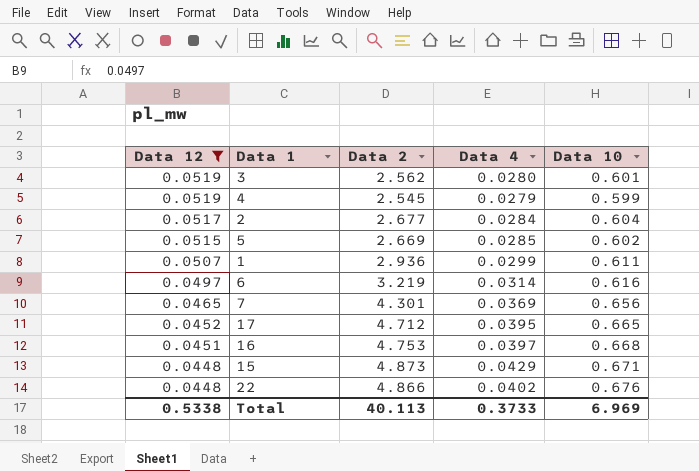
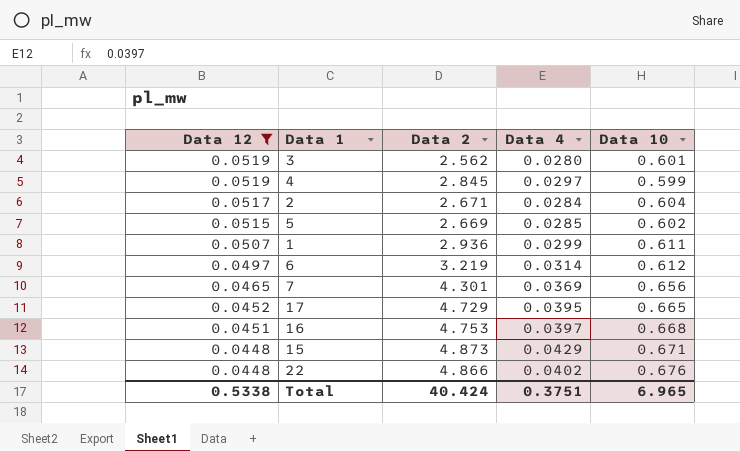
4 | Data 2: 2.545 -> 2.845
4 | Data 4: 0.0279 -> 0.0297
2 | Data 2: 2.677 -> 2.671
6 | Data 10: 0.616 -> 0.612
17 | Data 2: 4.712 -> 4.729
Total | Data 2: 40.113 -> 40.424
Total | Data 4: 0.3733 -> 0.3751
Total | Data 10: 6.969 -> 6.965

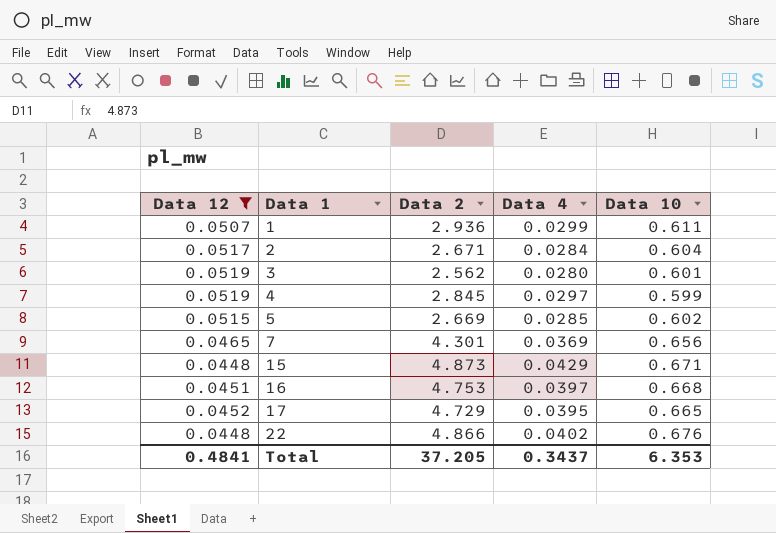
row order: Data 12 descending -> Data 1 ascending
row 6: 0.0497 | 3.219 | 0.0314 | 0.612 -> none
Total | Data 12: 0.5338 -> 0.4841
Total | Data 2: 40.424 -> 37.205
Total | Data 4: 0.3751 -> 0.3437
Total | Data 10: 6.965 -> 6.353

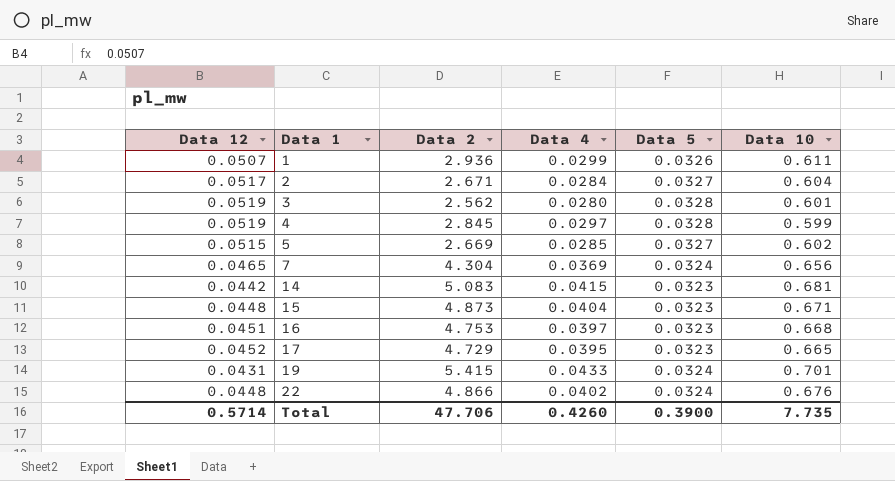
filter: Data 12 >= 0.0448 -> none
column Data 5 | position: none -> 5
7 | Data 2: 4.301 -> 4.304
15 | Data 4: 0.0429 -> 0.0404
Total | Data 12: 0.4841 -> 0.5714
Total | Data 2: 37.205 -> 47.706
Total | Data 4: 0.3437 -> 0.4260
Total | Data 10: 6.353 -> 7.735

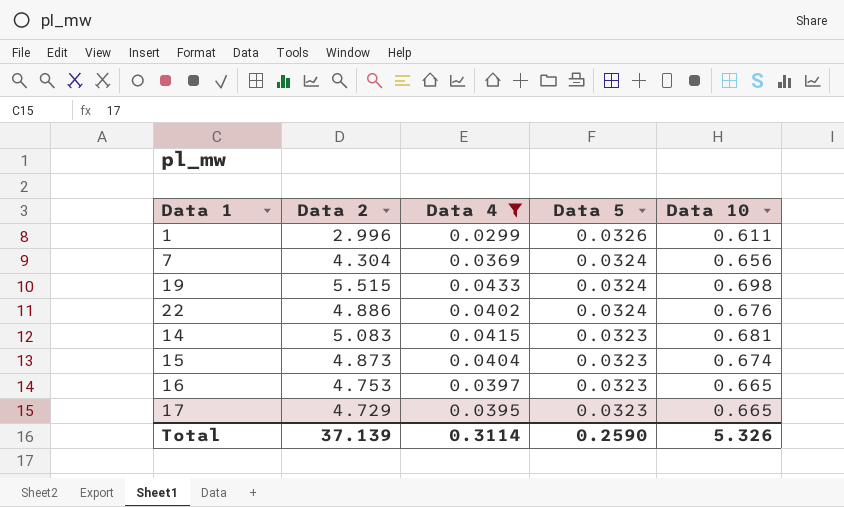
filter: none -> Data 4 >= 0.0299
row order: Data 1 ascending -> Data 5 descending
column Data 12 | position: 1 -> none
1 | Data 2: 2.936 -> 2.996
19 | Data 2: 5.415 -> 5.515
19 | Data 10: 0.701 -> 0.698
22 | Data 2: 4.866 -> 4.886
15 | Data 10: 0.671 -> 0.674
16 | Data 10: 0.668 -> 0.665
Total | Data 2: 47.706 -> 37.139
Total | Data 4: 0.4260 -> 0.3114
Total | Data 5: 0.3900 -> 0.2590
Total | Data 10: 7.735 -> 5.326

